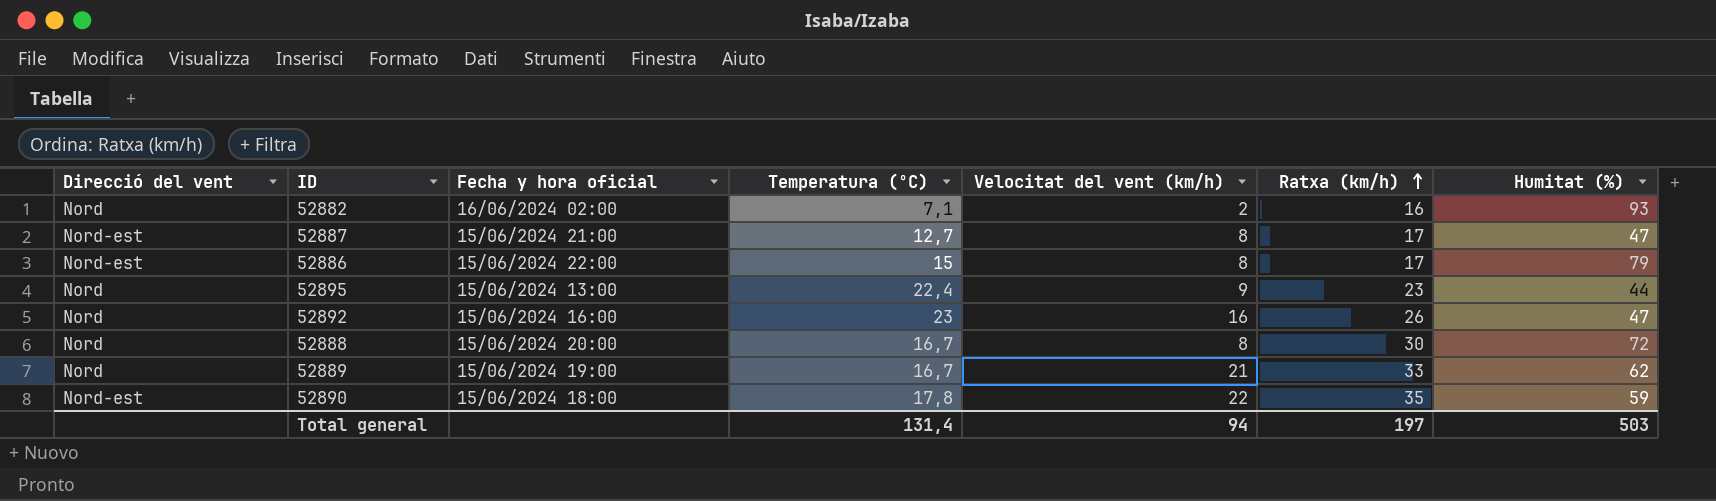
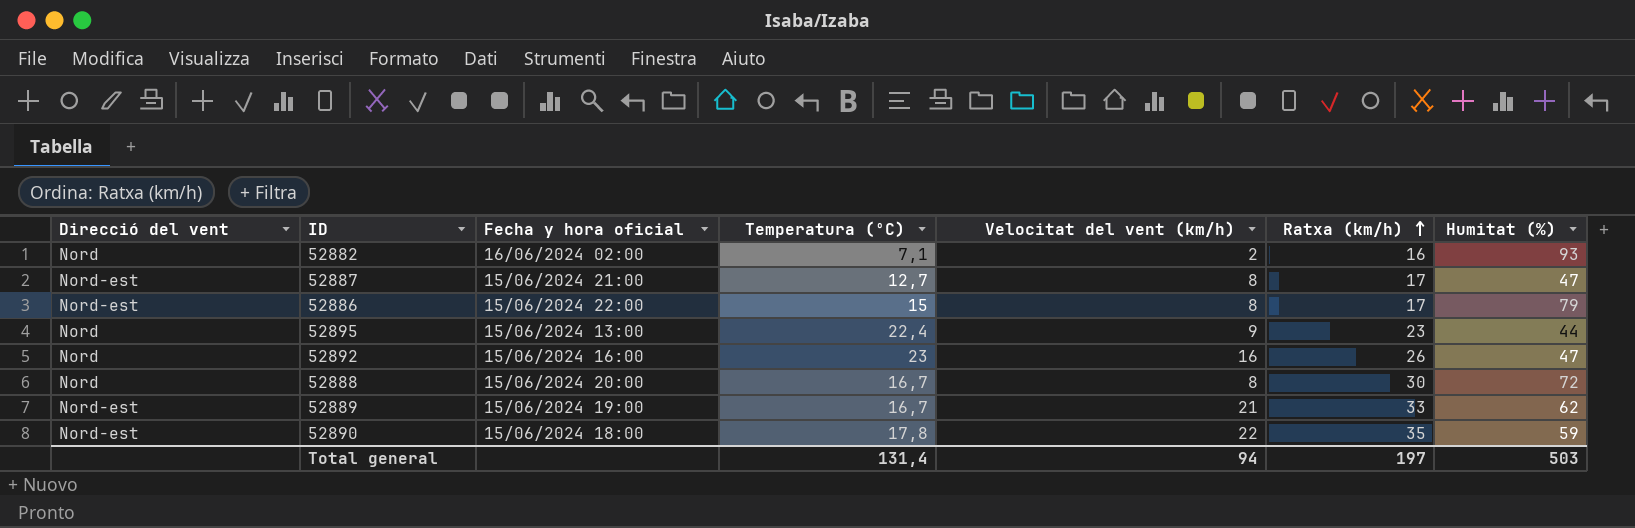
52889 | Direcció del vent: Nord -> Nord-est

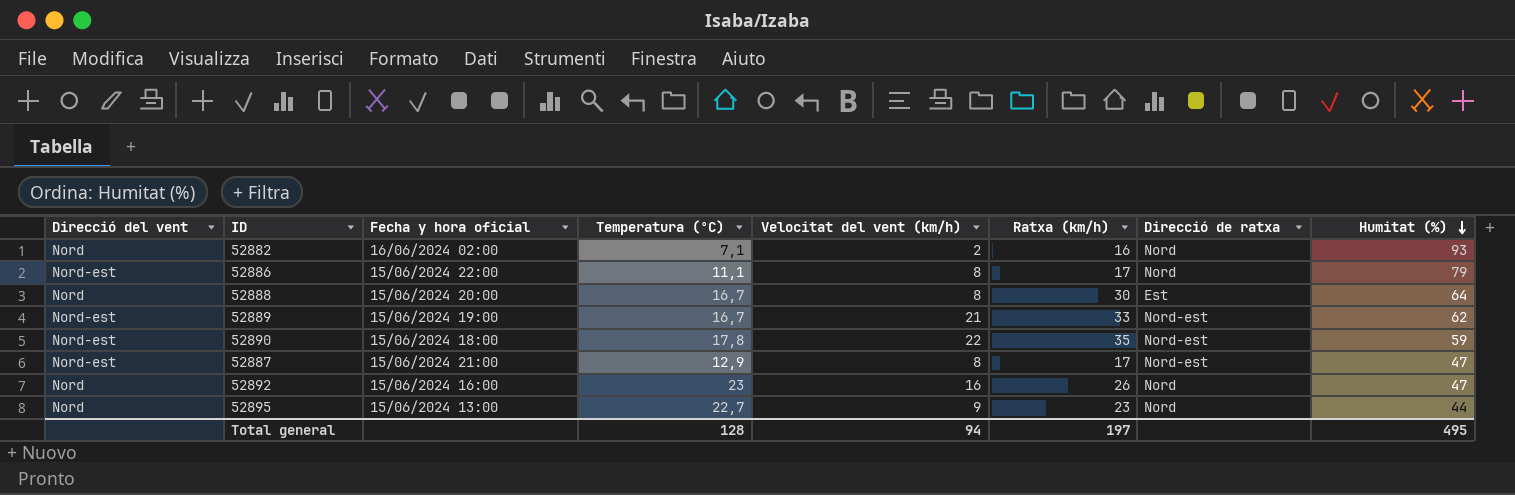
row order: Ratxa (km/h) ascending -> Humitat (%) descending
column Direcció de ratxa | position: none -> 7
52886 | Temperatura (ºC): 15 -> 11,1
52888 | Humitat (%): 72 -> 64
52887 | Temperatura (ºC): 12,7 -> 12,9
52895 | Temperatura (ºC): 22,4 -> 22,7
Total general | Temperatura (ºC): 131,4 -> 128
Total general | Humitat (%): 503 -> 495

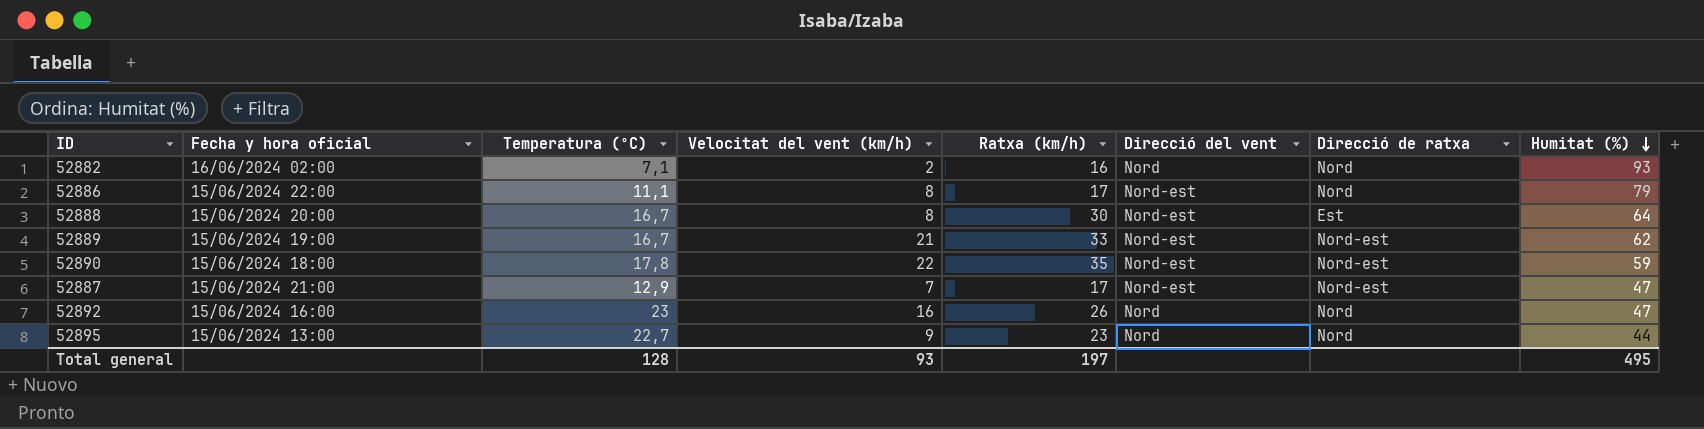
column Direcció del vent | position: 1 -> 6
52888 | Direcció del vent: Nord -> Nord-est
52887 | Velocitat del vent (km/h): 8 -> 7
Total general | Velocitat del vent (km/h): 94 -> 93

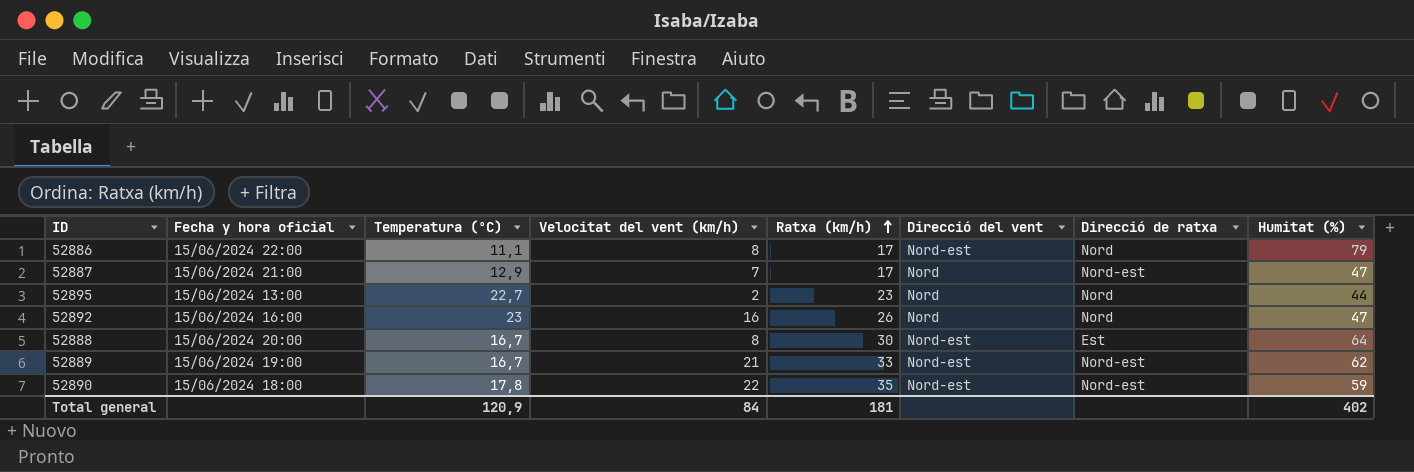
row order: Humitat (%) descending -> Ratxa (km/h) ascending
row 52882: 16/06/2024 02:00 | 7,1 | 2 | 16 | Nord | Nord | 93 -> none
52887 | Direcció del vent: Nord-est -> Nord
52895 | Velocitat del vent (km/h): 9 -> 2
Total general | Temperatura (ºC): 128 -> 120,9
Total general | Velocitat del vent (km/h): 93 -> 84
Total general | Ratxa (km/h): 197 -> 181
Total general | Humitat (%): 495 -> 402

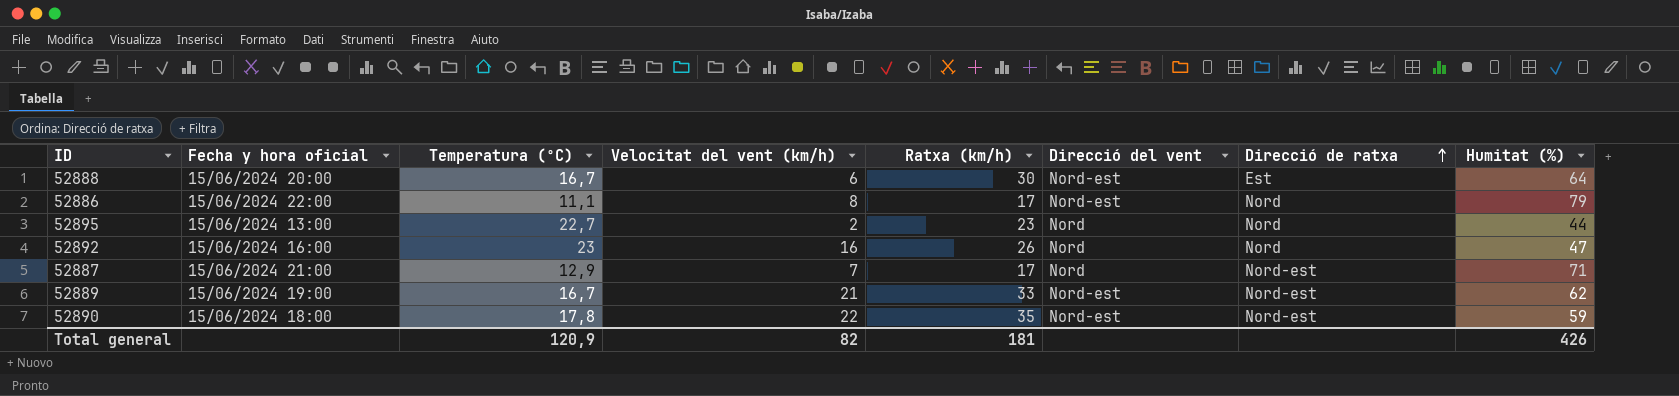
row order: Ratxa (km/h) ascending -> Direcció de ratxa ascending
52888 | Velocitat del vent (km/h): 8 -> 6
52887 | Humitat (%): 47 -> 71
Total general | Velocitat del vent (km/h): 84 -> 82
Total general | Humitat (%): 402 -> 426

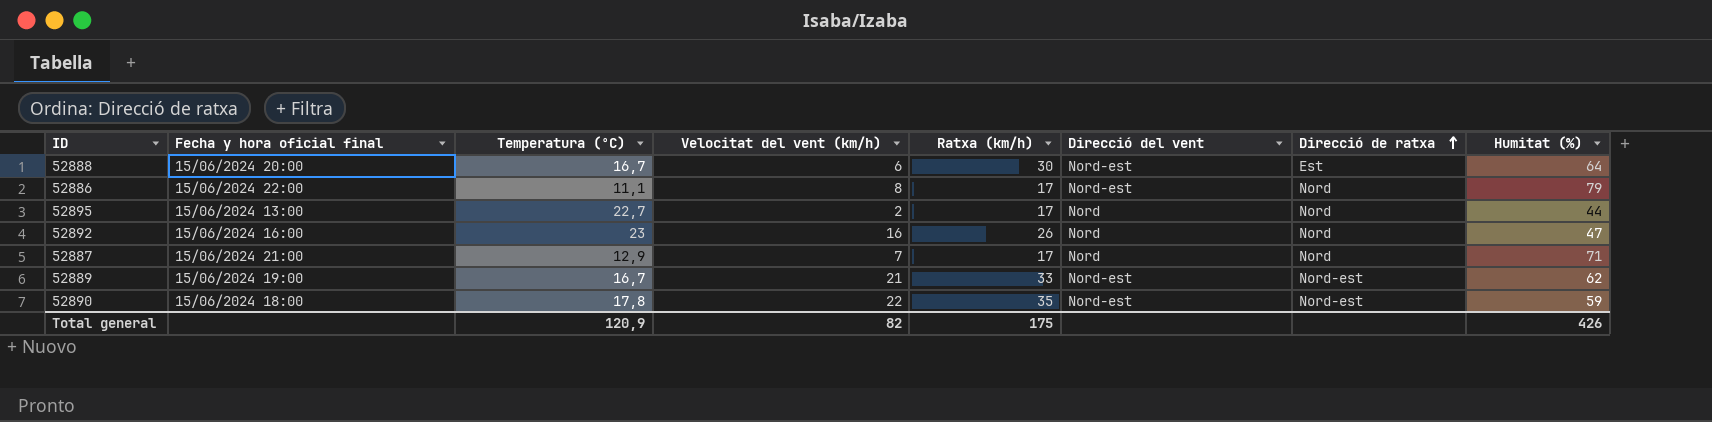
column name: Fecha y hora oficial -> Fecha y hora oficial final
52895 | Ratxa (km/h): 23 -> 17
52887 | Direcció de ratxa: Nord-est -> Nord
Total general | Ratxa (km/h): 181 -> 175

